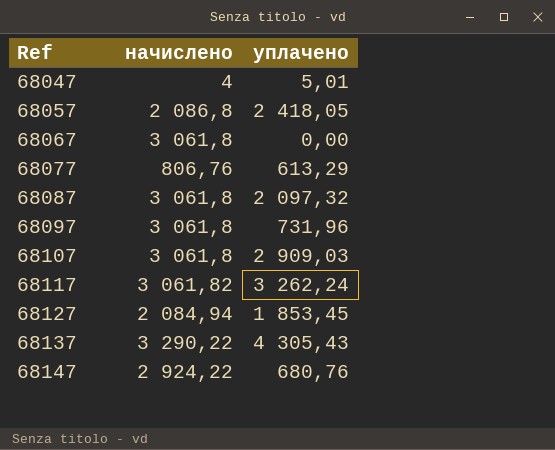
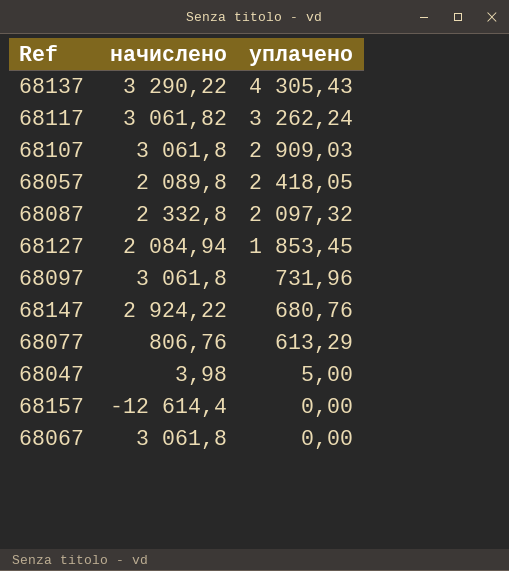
row order: Ref ascending -> уплачено descending
68057 | начислено: 2 086,8 -> 2 089,8
68087 | начислено: 3 061,8 -> 2 332,8
68047 | начислено: 4 -> 3,98
68047 | уплачено: 5,01 -> 5,00
row 68157: none -> -12 614,4 | 0,00

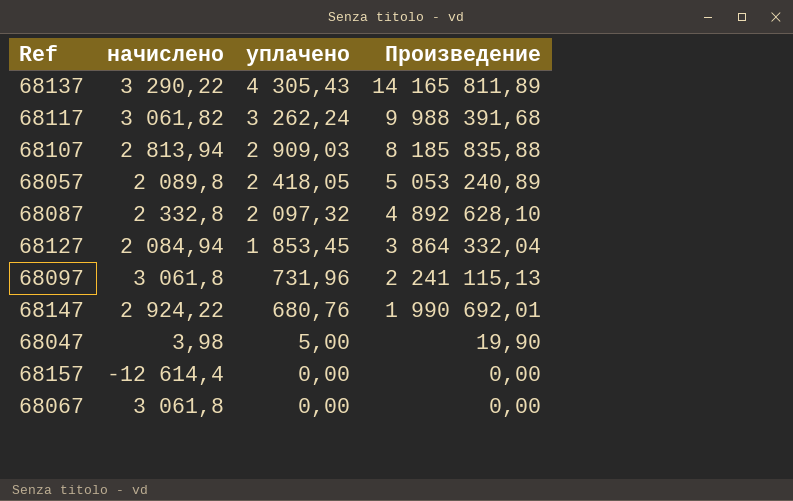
column Произведение | formula: none -> [начислено] * [уплачено]
row 68077: 806,76 | 613,29 -> none
68107 | начислено: 3 061,8 -> 2 813,94

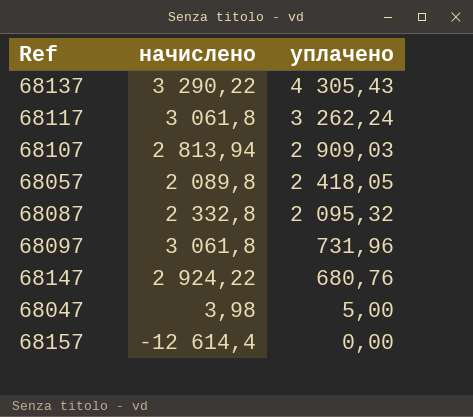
column Произведение | formula: [начислено] * [уплачено] -> none
row 68127: 2 084,94 | 1 853,45 | 3 864 332,04 -> none
row 68067: 3 061,8 | 0,00 | 0,00 -> none
68117 | начислено: 3 061,82 -> 3 061,8
68087 | уплачено: 2 097,32 -> 2 095,32

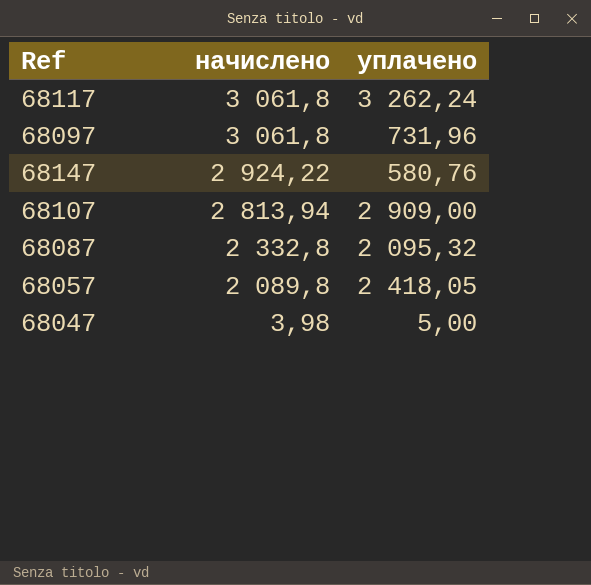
row order: уплачено descending -> начислено descending
row 68137: 3 290,22 | 4 305,43 -> none
row 68157: -12 614,4 | 0,00 -> none
68147 | уплачено: 680,76 -> 580,76
68107 | уплачено: 2 909,03 -> 2 909,00

